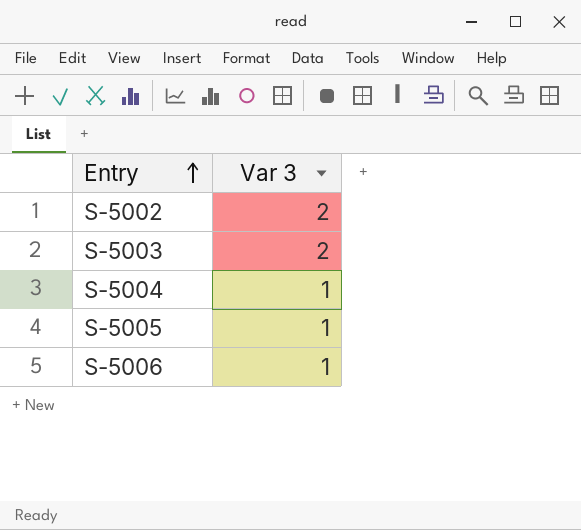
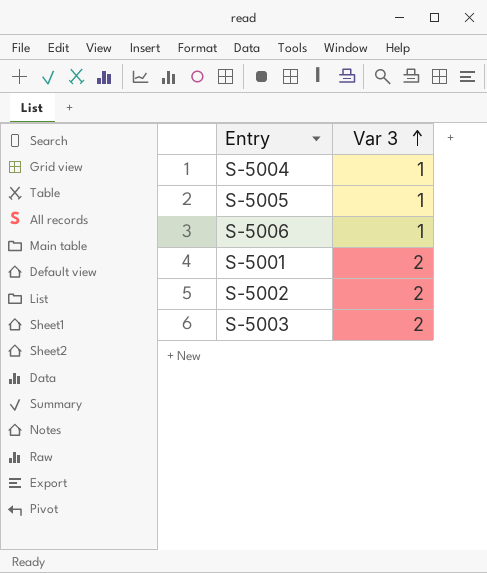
row order: Entry ascending -> Var 3 ascending
row S-5001: none -> 2

